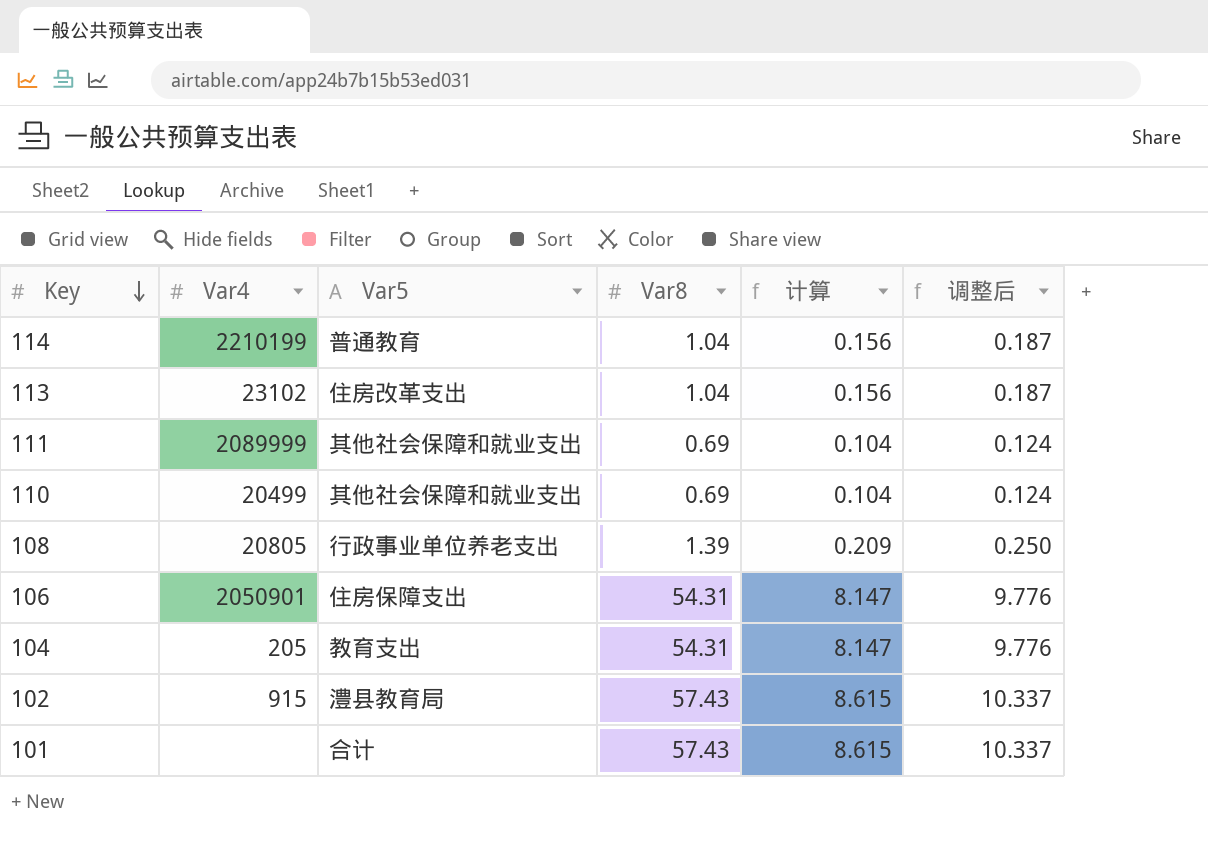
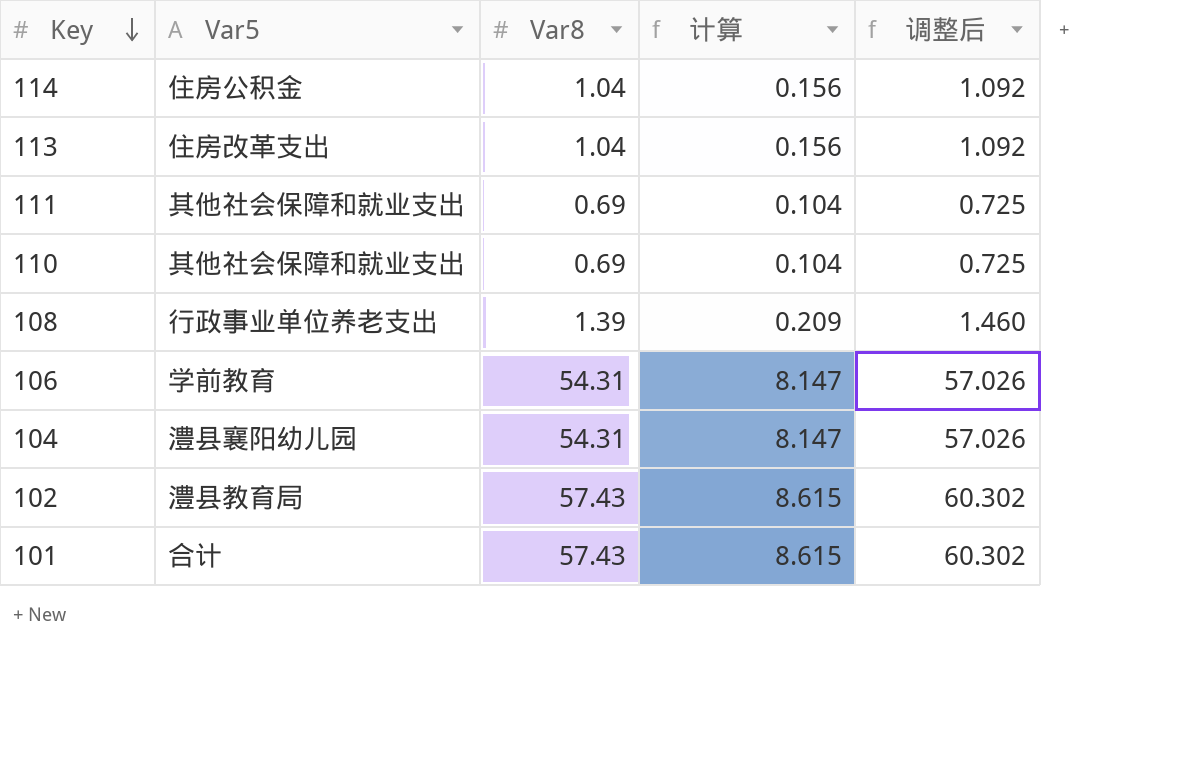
column Var4 | position: 2 -> none
column 调整后 | formula: [Var8] * 0.18 -> [Var8] * 1.05
114 | Var5: 普通教育 -> 住房公积金
106 | Var5: 住房保障支出 -> 学前教育
104 | Var5: 教育支出 -> 澧县襄阳幼儿园

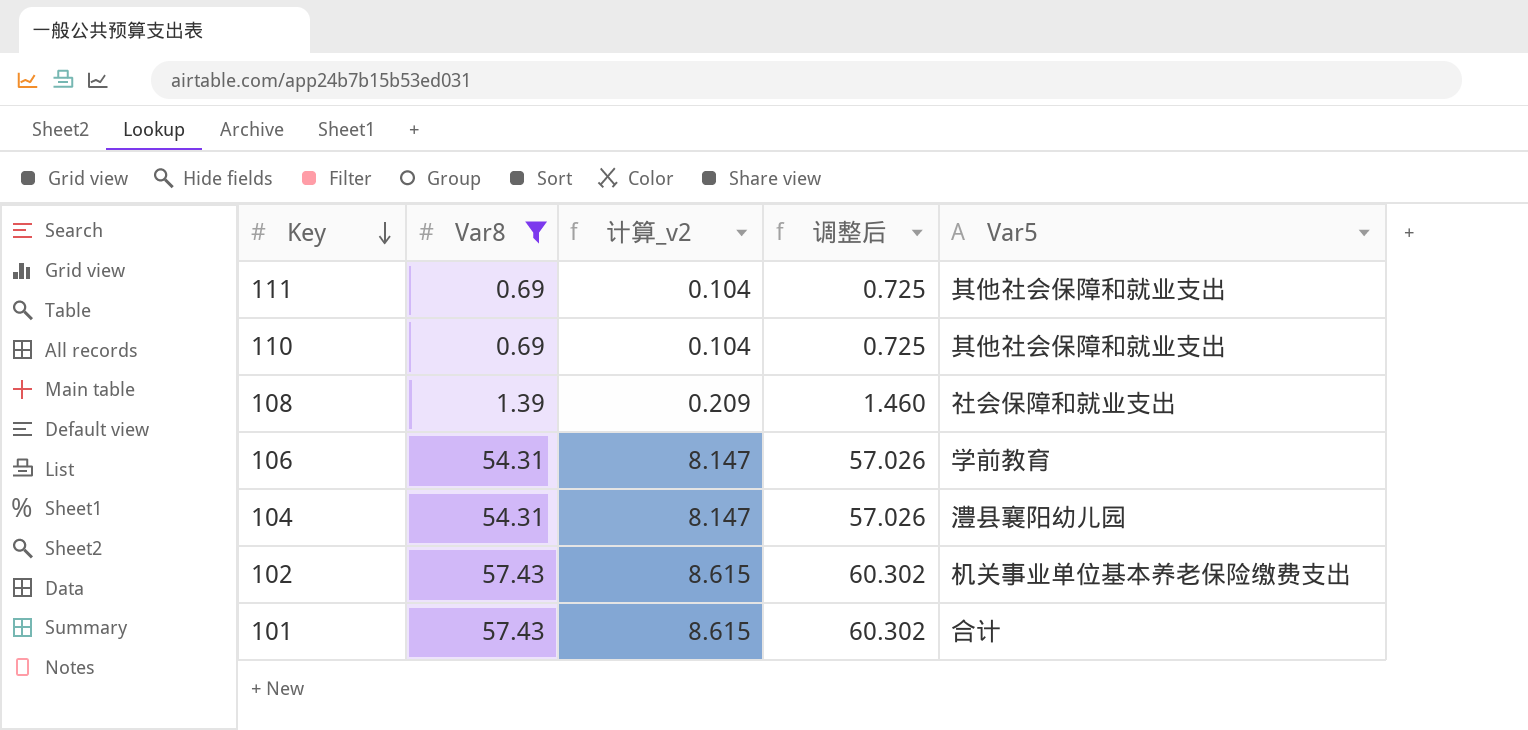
filter: none -> Var8 != 1.04
column name: 计算 -> 计算_v2
column Var5 | position: 2 -> 5
108 | Var5: 行政事业单位养老支出 -> 社会保障和就业支出
102 | Var5: 澧县教育局 -> 机关事业单位基本养老保险缴费支出

